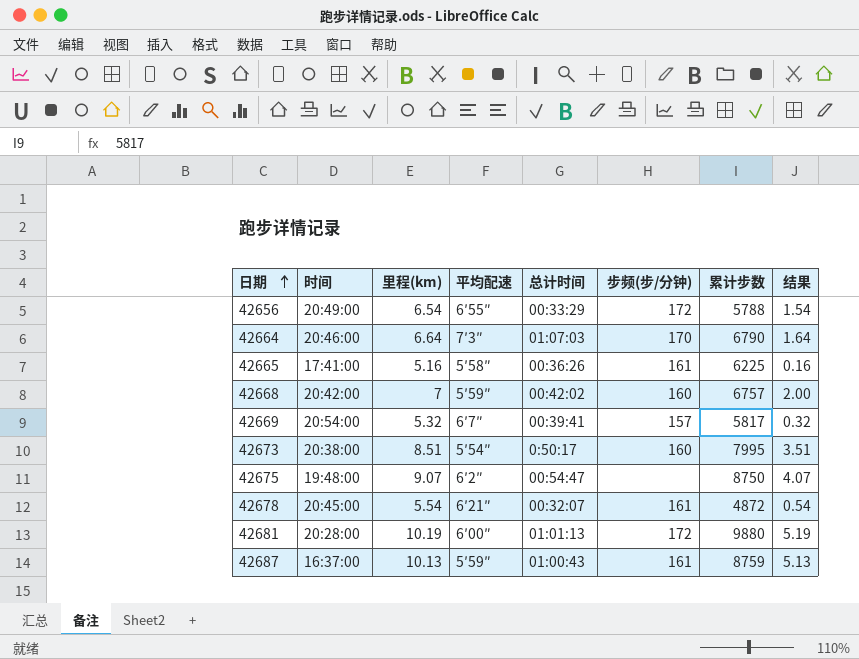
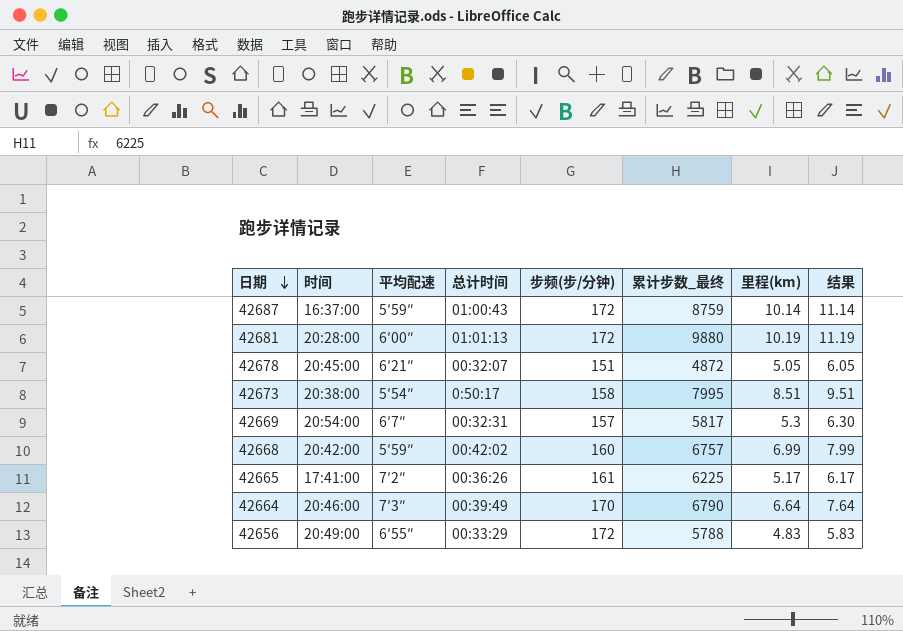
row order: 日期 ascending -> 日期 descending
column name: 累计步数 -> 累计步数_最终
column 里程(km) | position: 3 -> 7
column 结果 | formula: [里程(km)] - 5 -> [里程(km)] + 1
row 42675: 19:48:00 | 9.07 | 6′2″ | 00:54:47 | none | 8750 | 4.07 -> none
42687 | 步频(步/分钟): 161 -> 172
42687 | 里程(km): 10.13 -> 10.14
42678 | 步频(步/分钟): 161 -> 151
42678 | 里程(km): 5.54 -> 5.05
42673 | 步频(步/分钟): 160 -> 158
42669 | 总计时间: 00:39:41 -> 00:32:31
42669 | 里程(km): 5.32 -> 5.3
42668 | 里程(km): 7 -> 6.99
42665 | 平均配速: 5′58″ -> 7′2″
42665 | 里程(km): 5.16 -> 5.17
42664 | 总计时间: 01:07:03 -> 00:39:49
42656 | 里程(km): 6.54 -> 4.83

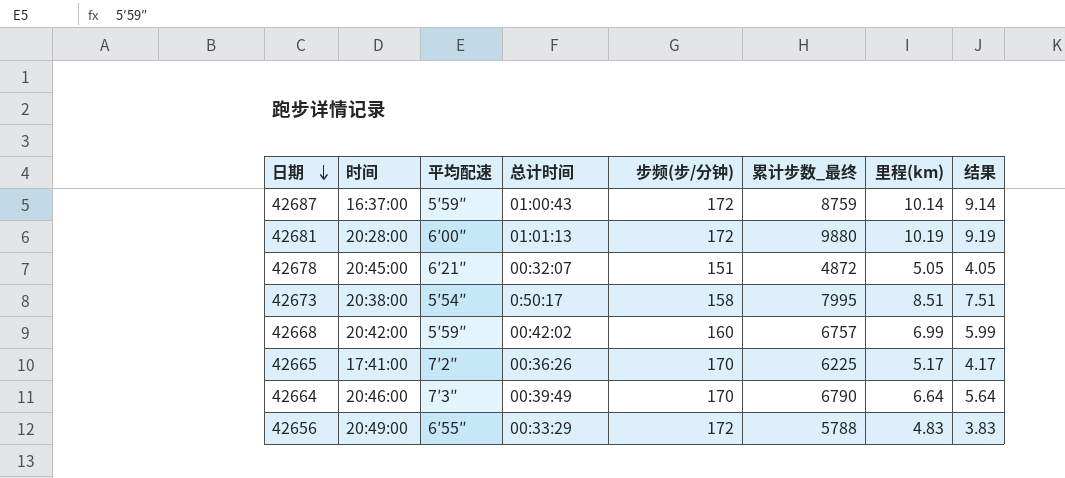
column 结果 | formula: [里程(km)] + 1 -> [里程(km)] - 1
row 42669: 20:54:00 | 6′7″ | 00:32:31 | 157 | 5817 | 5.3 | 6.30 -> none
42665 | 步频(步/分钟): 161 -> 170

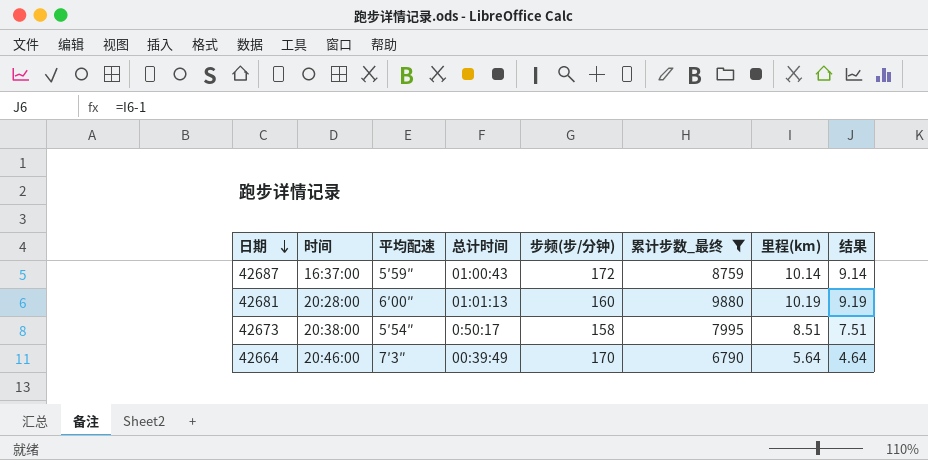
filter: none -> 累计步数_最终 >= 6790
42681 | 步频(步/分钟): 172 -> 160
42664 | 里程(km): 6.64 -> 5.64
42664 | 结果: 5.64 -> 4.64

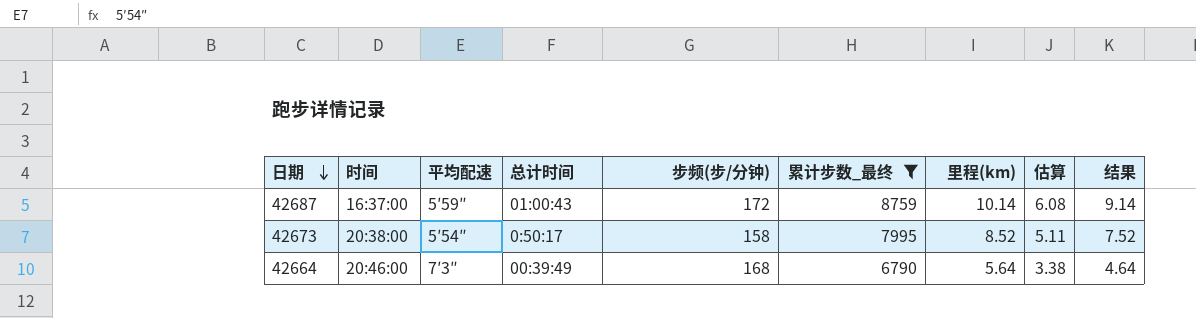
column 估算 | formula: none -> [里程(km)] * 0.6
row 42681: 20:28:00 | 6′00″ | 01:01:13 | 160 | 9880 | 10.19 | 9.19 -> none
42673 | 里程(km): 8.51 -> 8.52
42673 | 结果: 7.51 -> 7.52
42664 | 步频(步/分钟): 170 -> 168

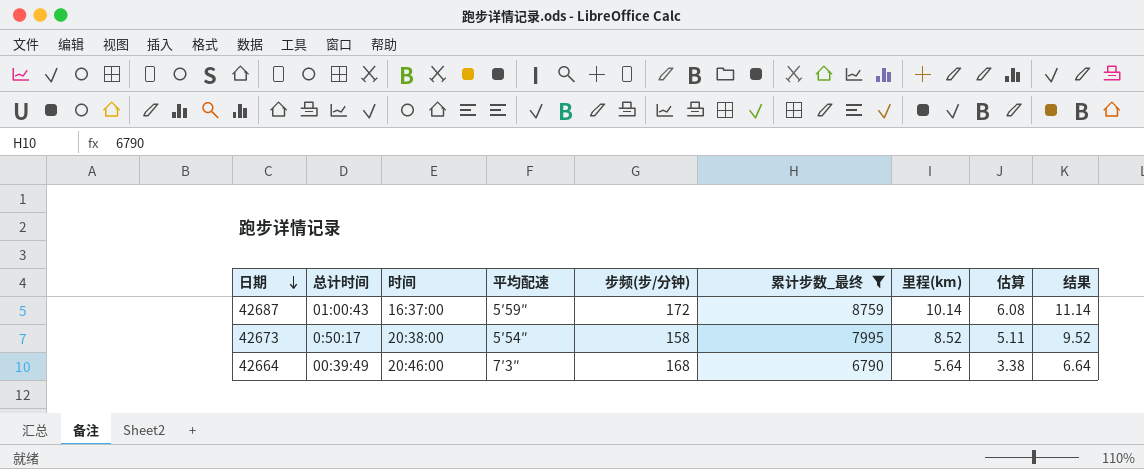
column 总计时间 | position: 4 -> 2
column 结果 | formula: [里程(km)] - 1 -> [里程(km)] + 1

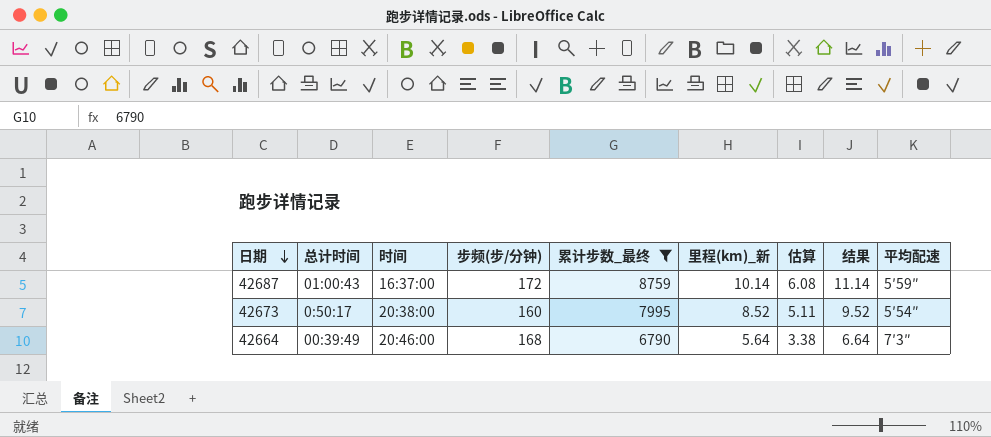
column name: 里程(km) -> 里程(km)_新
column 平均配速 | position: 4 -> 9
42673 | 步频(步/分钟): 158 -> 160

